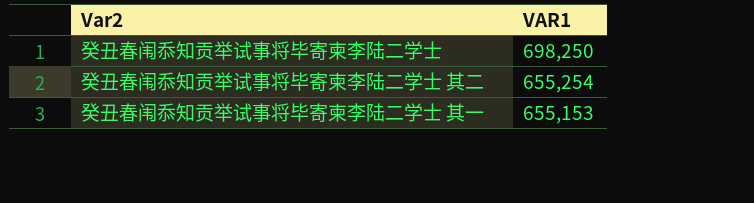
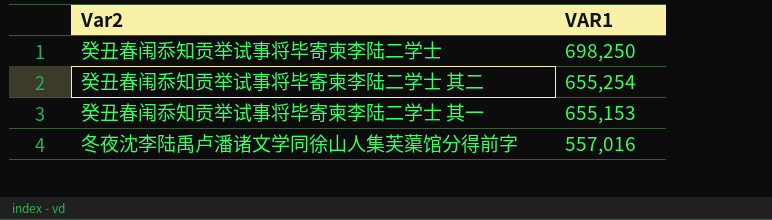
row 冬夜沈李陆禹卢潘诸文学同徐山人集芙蕖馆分得前字: none -> 557,016

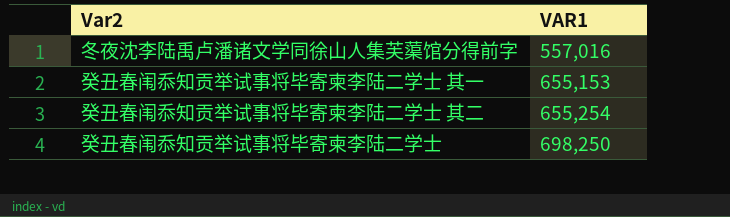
row order: VAR1 descending -> VAR1 ascending

